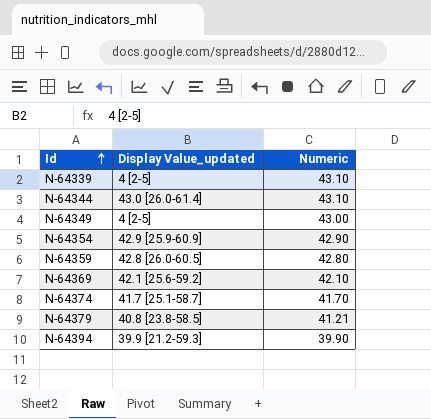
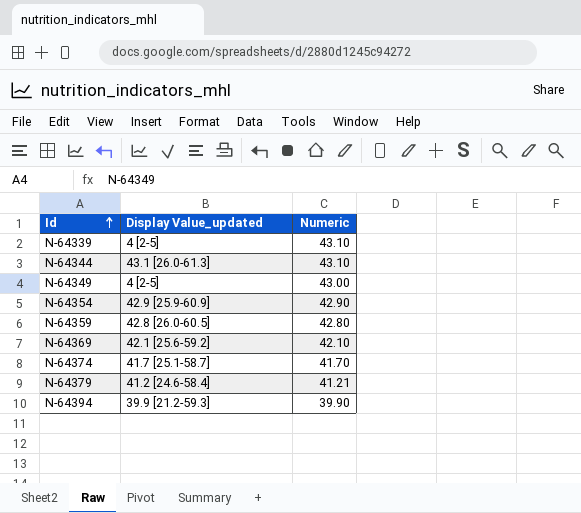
N-64344 | Display Value_updated: 43.0 [26.0-61.4] -> 43.1 [26.0-61.3]
N-64379 | Display Value_updated: 40.8 [23.8-58.5] -> 41.2 [24.6-58.4]

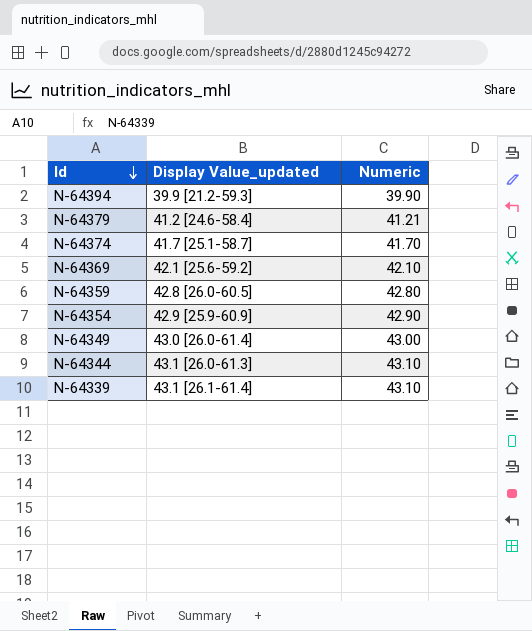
row order: Id ascending -> Id descending
N-64349 | Display Value_updated: 4 [2-5] -> 43.0 [26.0-61.4]
N-64339 | Display Value_updated: 4 [2-5] -> 43.1 [26.1-61.4]

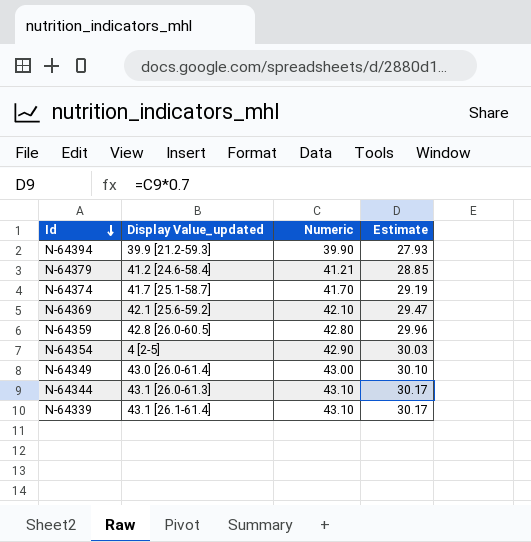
column Estimate | formula: none -> [Numeric] * 0.7
N-64354 | Display Value_updated: 42.9 [25.9-60.9] -> 4 [2-5]

